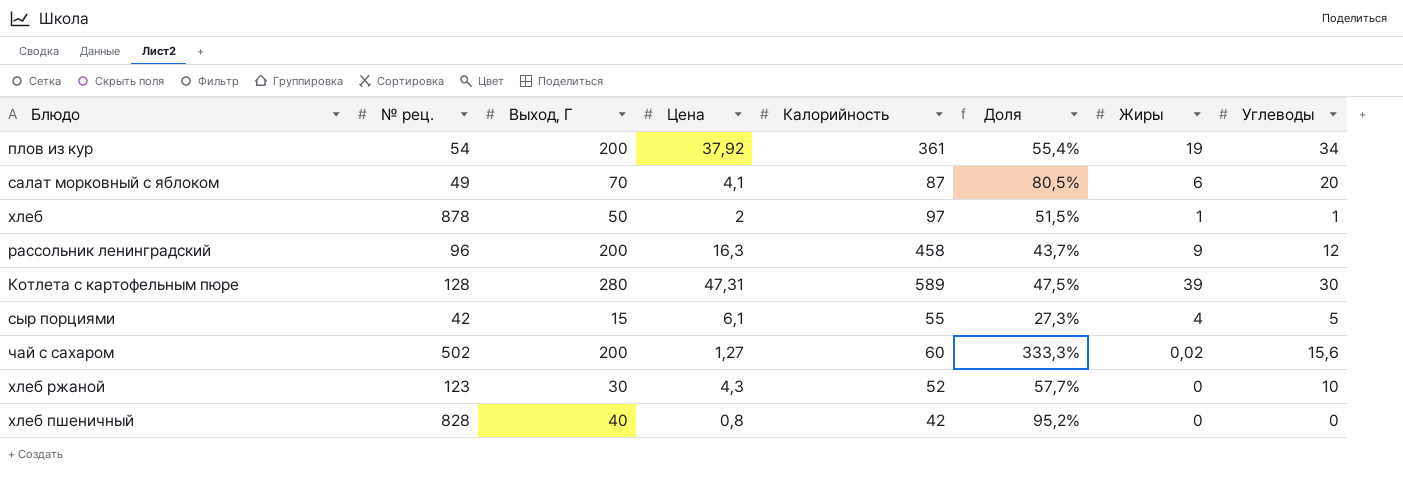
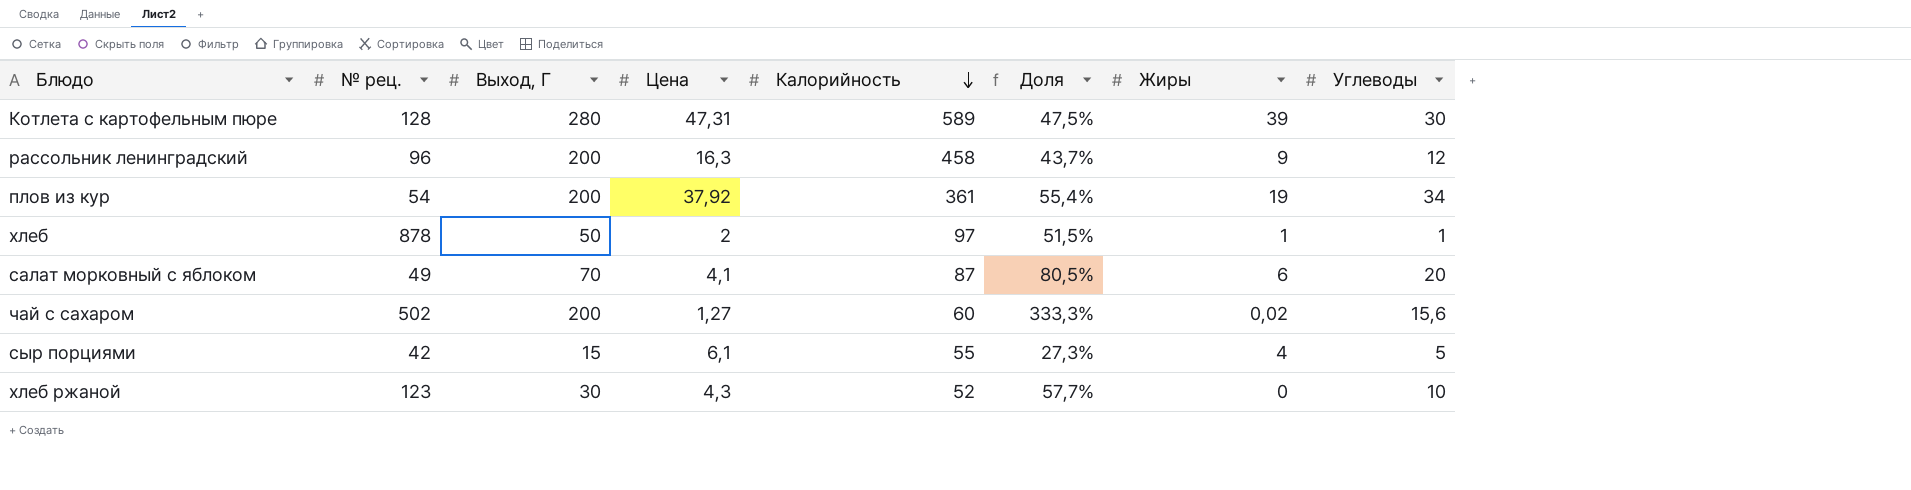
row order: none -> Калорийность descending
row хлеб пшеничный: 828 | 40 | 0,8 | 42 | 95,2% | 0 | 0 -> none

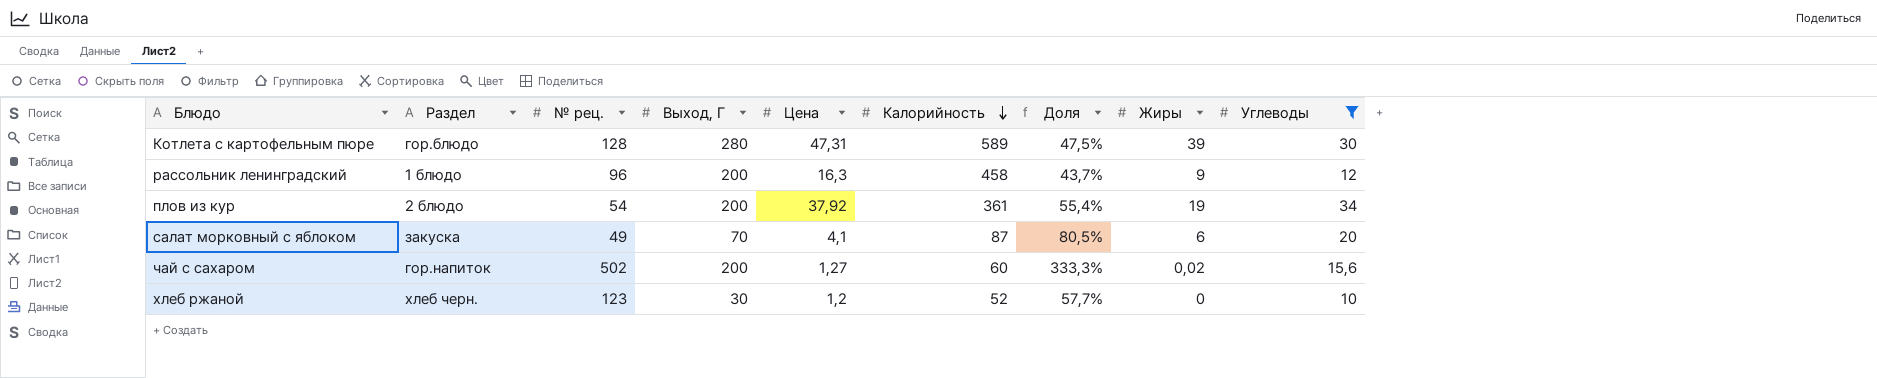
filter: none -> Углеводы >= 10
column Раздел | position: none -> 2
хлеб ржаной | Цена: 4,3 -> 1,2

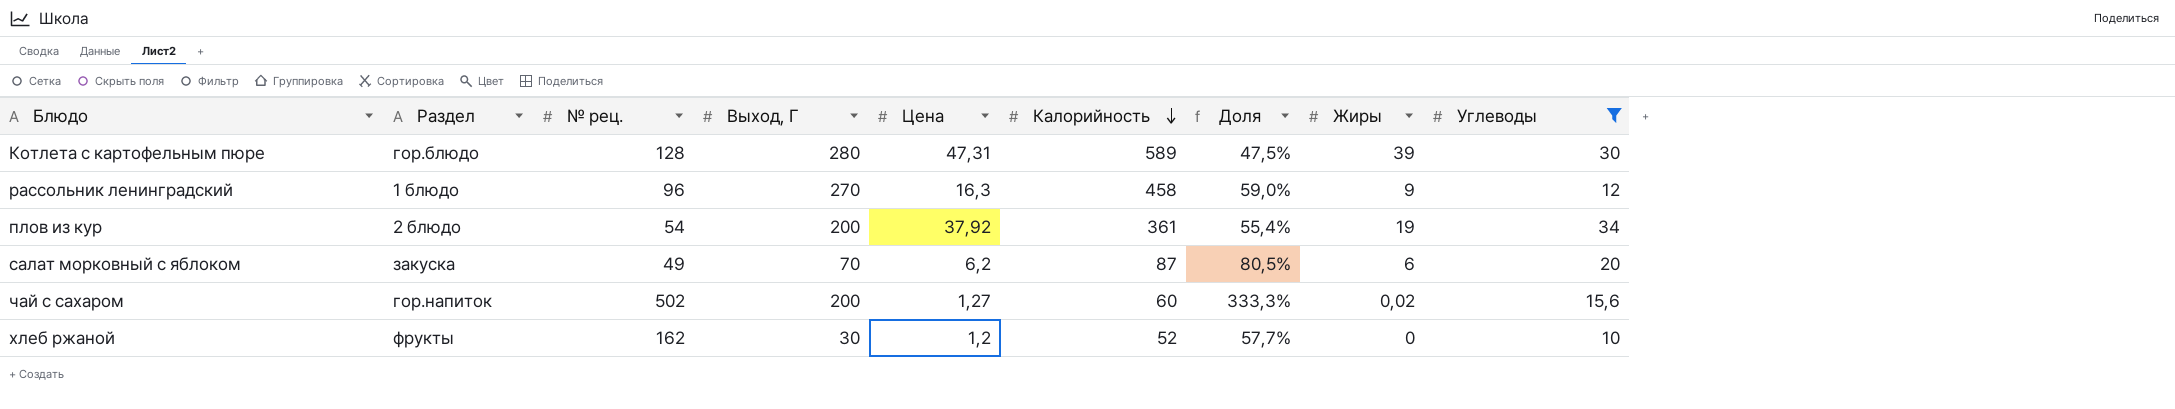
рассольник ленинградский | Выход, Г: 200 -> 270
рассольник ленинградский | Доля: 43,7% -> 59,0%
салат морковный с яблоком | Цена: 4,1 -> 6,2
хлеб ржаной | Раздел: хлеб черн. -> фрукты
хлеб ржаной | № рец.: 123 -> 162

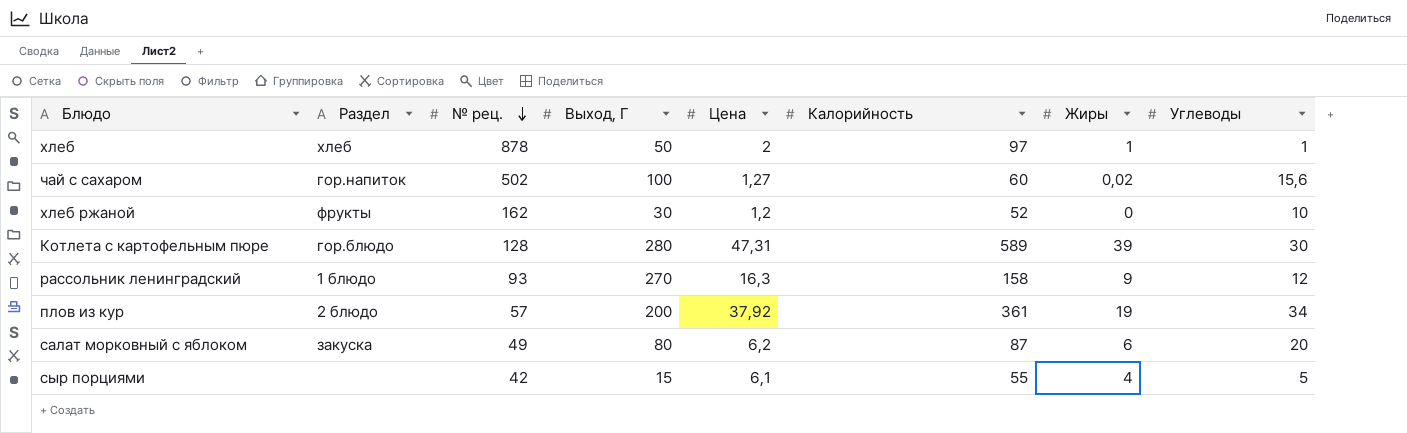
filter: Углеводы >= 10 -> none
row order: Калорийность descending -> № рец. descending
column Доля | formula: [Выход, Г] / [Калорийность] -> none
чай с сахаром | Выход, Г: 200 -> 100
рассольник ленинградский | № рец.: 96 -> 93
рассольник ленинградский | Калорийность: 458 -> 158
плов из кур | № рец.: 54 -> 57
салат морковный с яблоком | Выход, Г: 70 -> 80

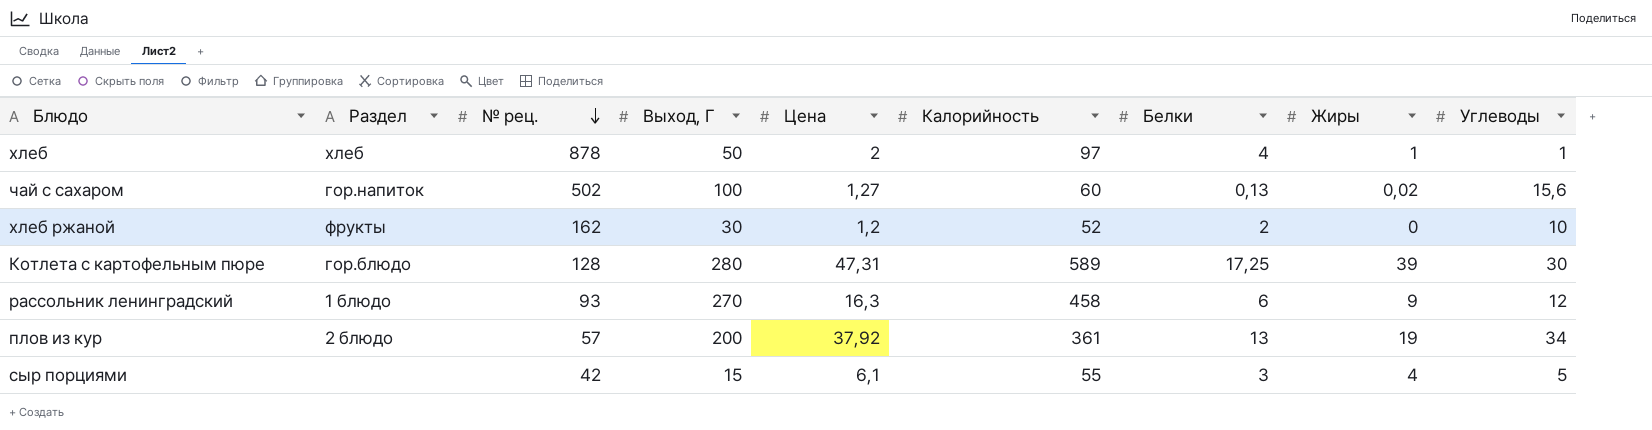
column Белки | position: none -> 7
row салат морковный с яблоком: закуска | 49 | 80 | 6,2 | 87 | 6 | 20 -> none
рассольник ленинградский | Калорийность: 158 -> 458

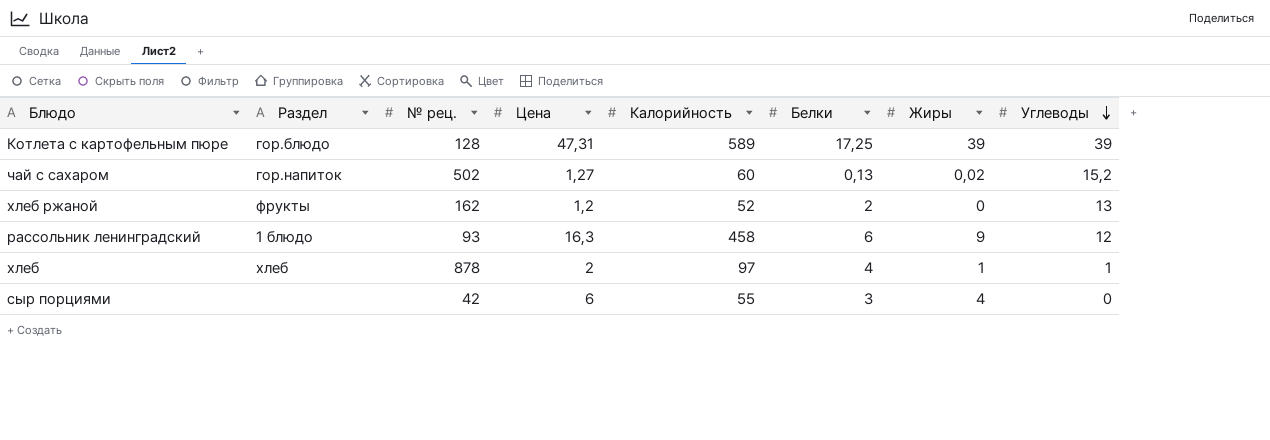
row order: № рец. descending -> Углеводы descending
column Выход, Г | position: 4 -> none
row плов из кур: 2 блюдо | 57 | 200 | 37,92 | 361 | 13 | 19 | 34 -> none
Котлета с картофельным пюре | Углеводы: 30 -> 39
чай с сахаром | Углеводы: 15,6 -> 15,2
хлеб ржаной | Углеводы: 10 -> 13
сыр порциями | Цена: 6,1 -> 6
сыр порциями | Углеводы: 5 -> 0

